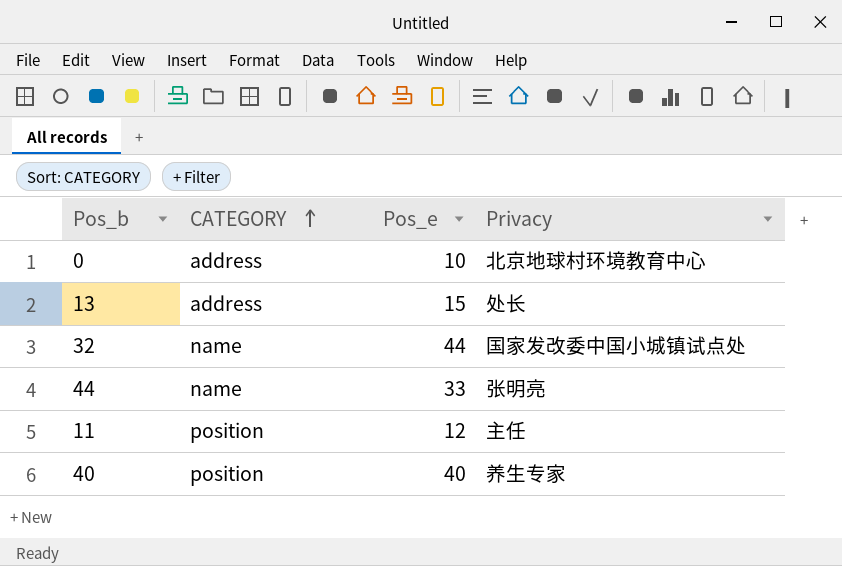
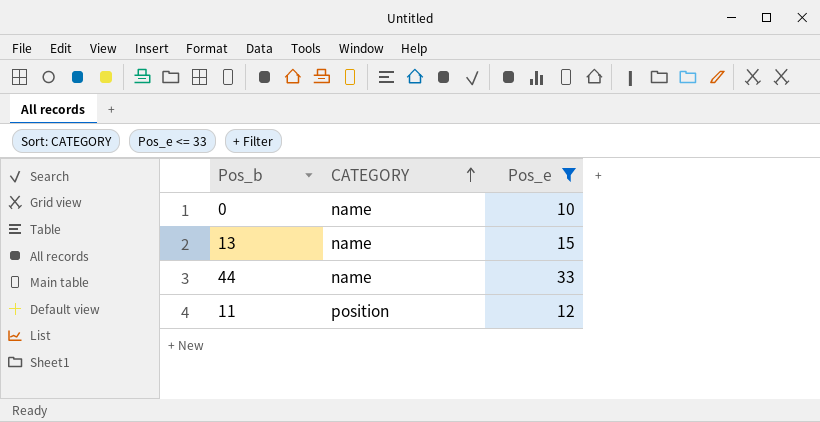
filter: none -> Pos_e <= 33
column Privacy | position: 4 -> none
0 | CATEGORY: address -> name
13 | CATEGORY: address -> name

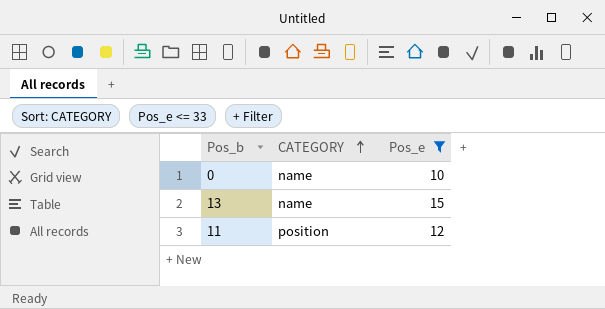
row 44: name | 33 -> none

